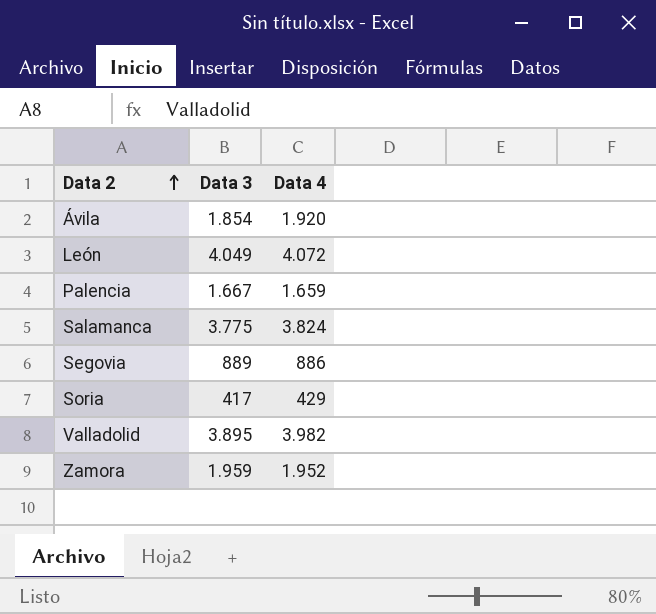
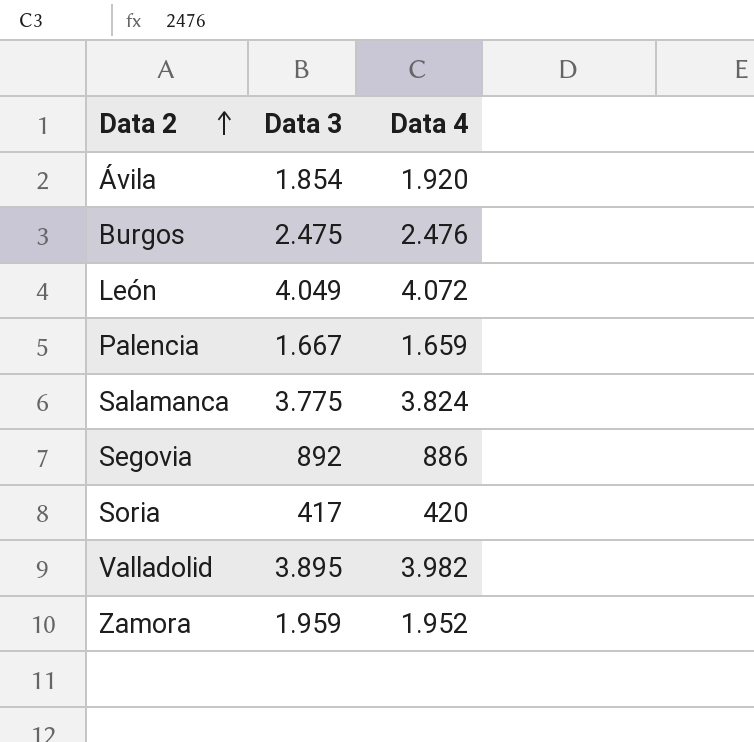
row Burgos: none -> 2.475 | 2.476
Segovia | Data 3: 889 -> 892
Soria | Data 4: 429 -> 420

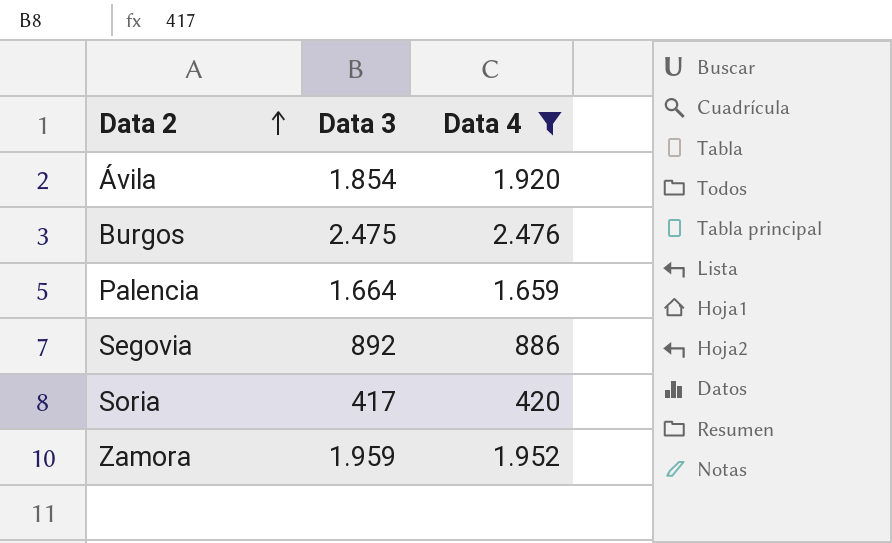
filter: none -> Data 4 <= 2.476
Palencia | Data 3: 1.667 -> 1.664

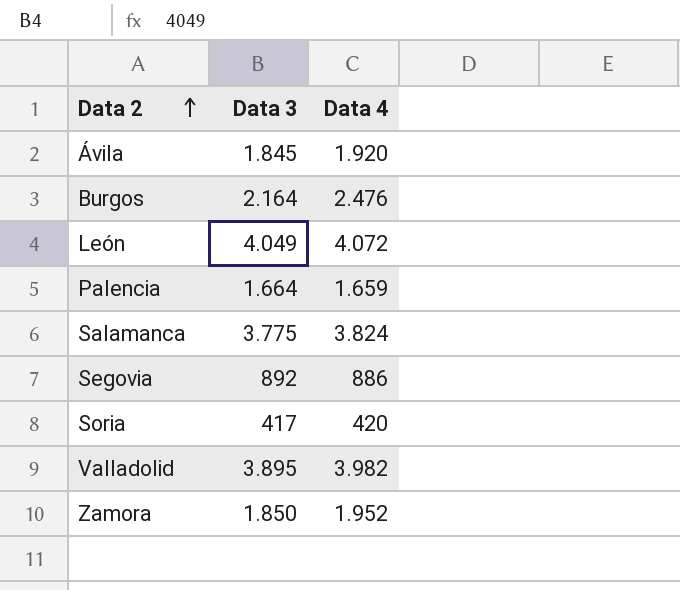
filter: Data 4 <= 2.476 -> none
Ávila | Data 3: 1.854 -> 1.845
Burgos | Data 3: 2.475 -> 2.164
Zamora | Data 3: 1.959 -> 1.850

